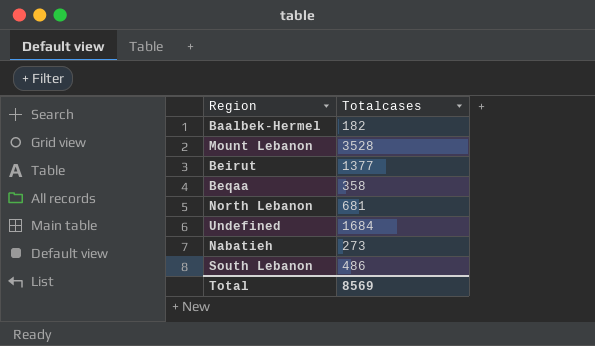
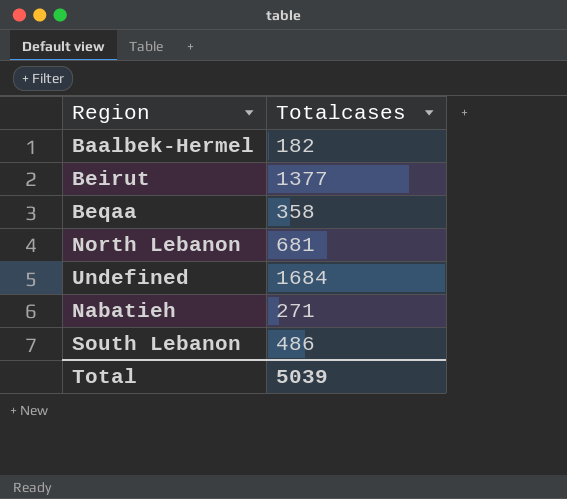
row Mount Lebanon: 3528 -> none
Nabatieh | Totalcases: 273 -> 271
Total | Totalcases: 8569 -> 5039

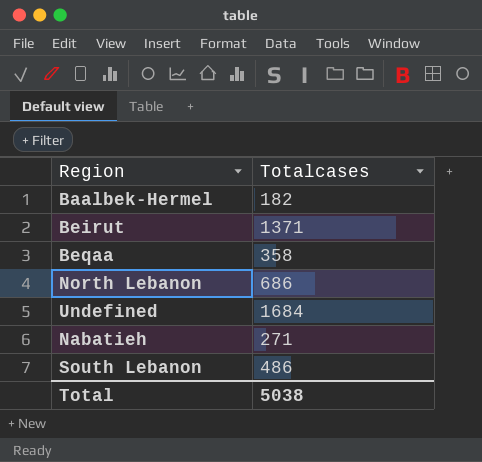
Beirut | Totalcases: 1377 -> 1371
North Lebanon | Totalcases: 681 -> 686
Total | Totalcases: 5039 -> 5038

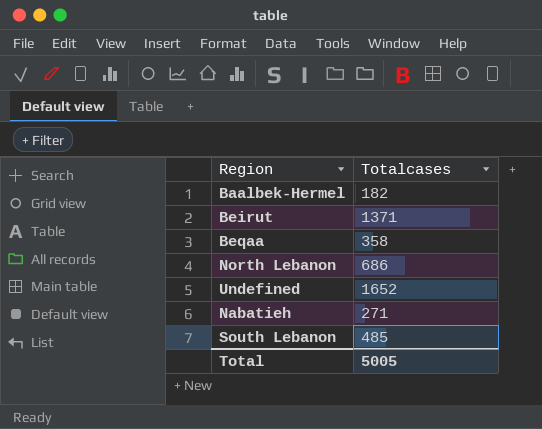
Undefined | Totalcases: 1684 -> 1652
South Lebanon | Totalcases: 486 -> 485
Total | Totalcases: 5038 -> 5005

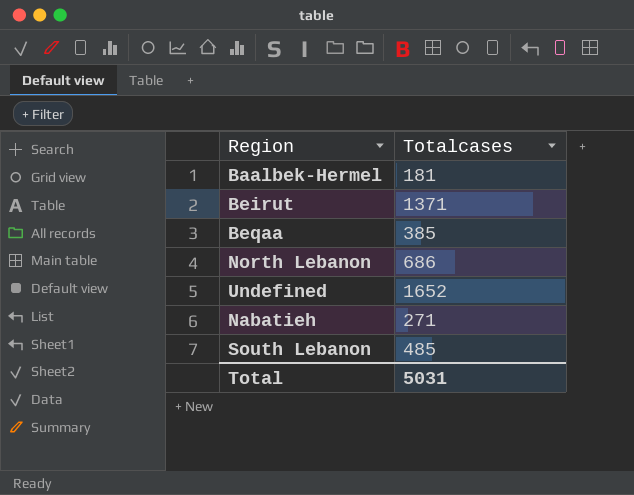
Baalbek-Hermel | Totalcases: 182 -> 181
Beqaa | Totalcases: 358 -> 385
Total | Totalcases: 5005 -> 5031

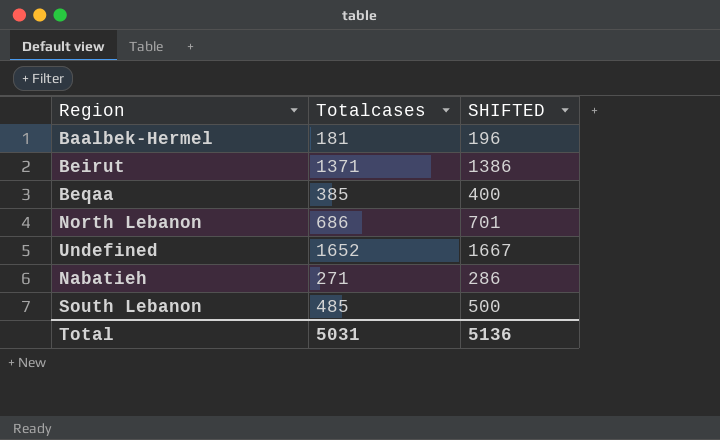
column SHIFTED | formula: none -> [Totalcases] + 15

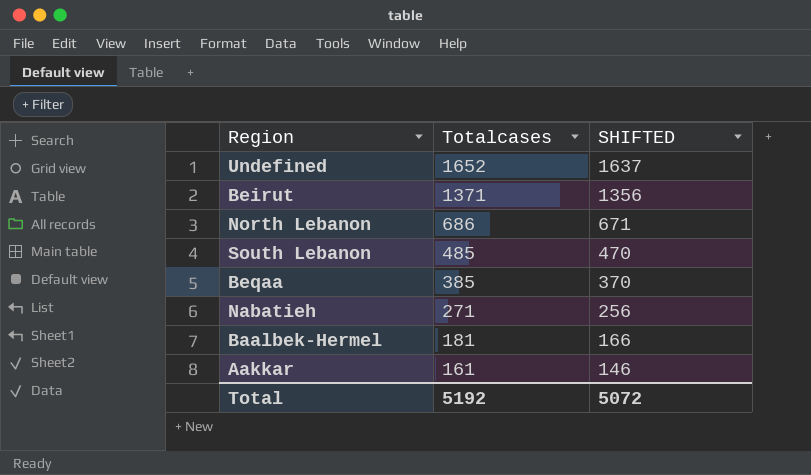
row order: none -> Totalcases descending
column SHIFTED | formula: [Totalcases] + 15 -> [Totalcases] - 15
row Aakkar: none -> 161 | 146
Total | Totalcases: 5031 -> 5192
Total | SHIFTED: 5136 -> 5072

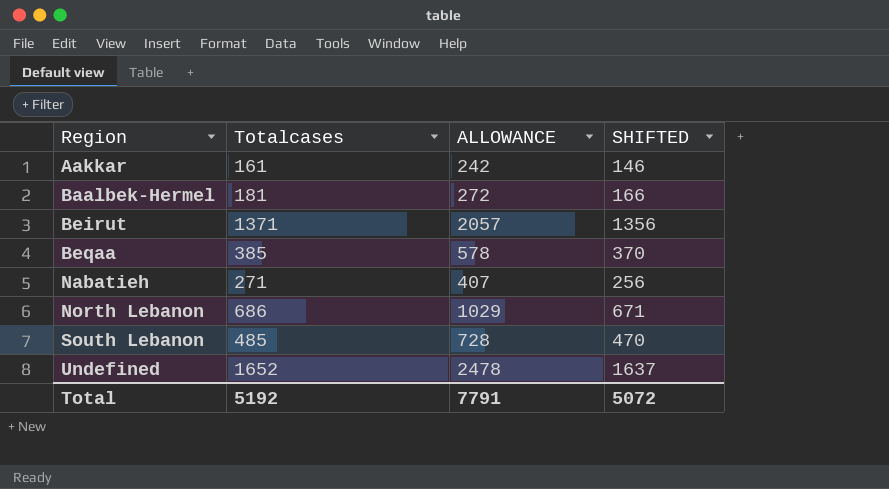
row order: Totalcases descending -> Region ascending
column ALLOWANCE | formula: none -> [Totalcases] * 1.5

